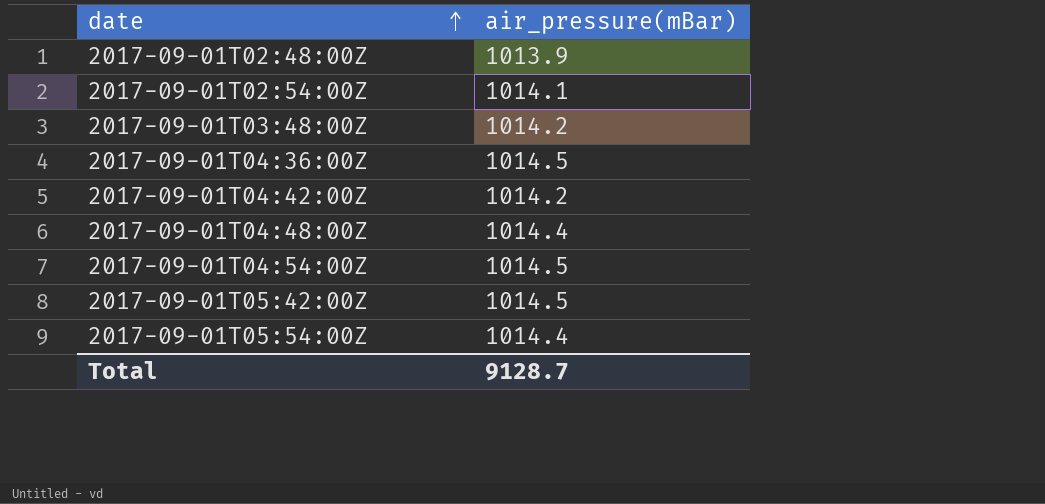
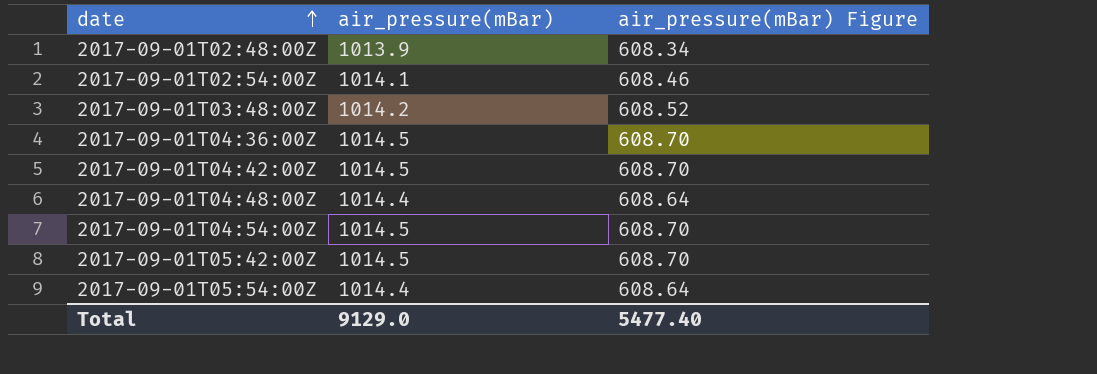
column air_pressure(mBar) Figure | formula: none -> [air_pressure(mBar)] * 0.6
2017-09-01T04:42:00Z | air_pressure(mBar): 1014.2 -> 1014.5
Total | air_pressure(mBar): 9128.7 -> 9129.0

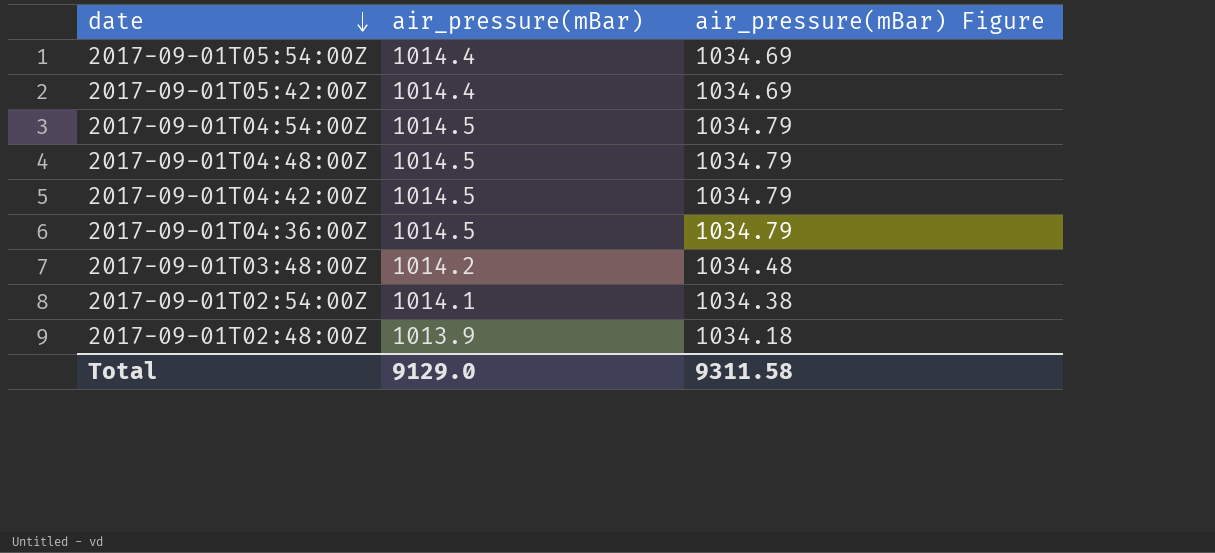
row order: date ascending -> date descending
column air_pressure(mBar) Figure | formula: [air_pressure(mBar)] * 0.6 -> [air_pressure(mBar)] * 1.02
2017-09-01T05:42:00Z | air_pressure(mBar): 1014.5 -> 1014.4
2017-09-01T04:48:00Z | air_pressure(mBar): 1014.4 -> 1014.5
Total | air_pressure(mBar) Figure: 5477.40 -> 9311.58

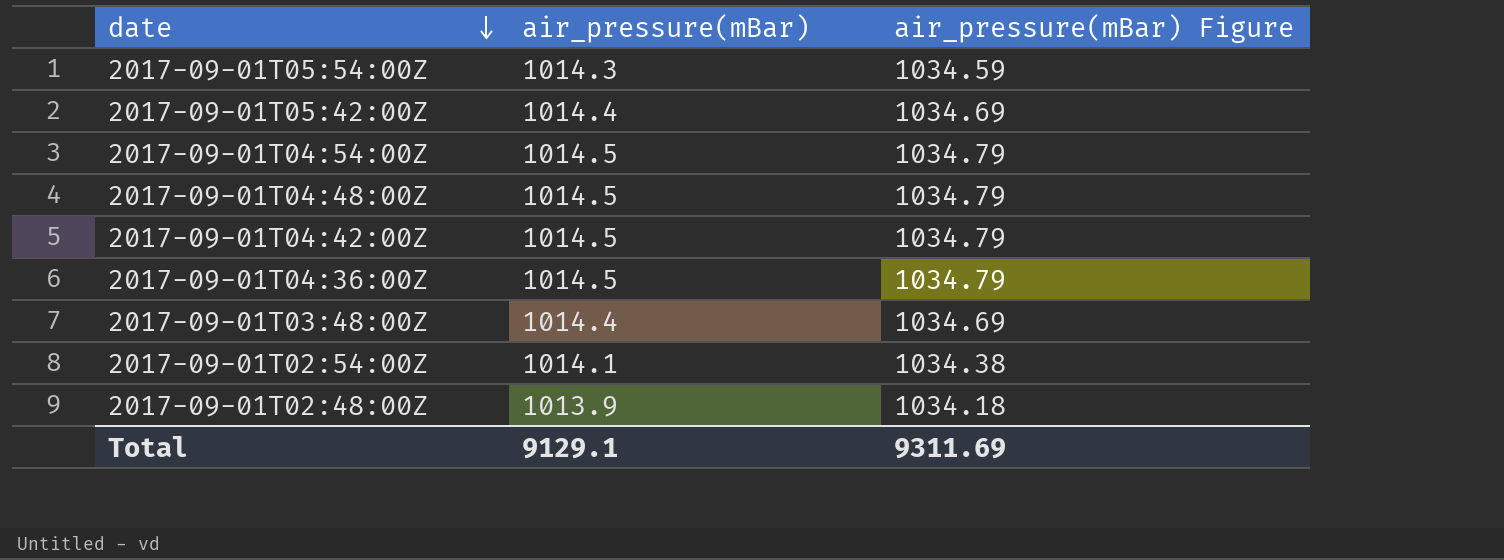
2017-09-01T05:54:00Z | air_pressure(mBar): 1014.4 -> 1014.3
2017-09-01T05:54:00Z | air_pressure(mBar) Figure: 1034.69 -> 1034.59
2017-09-01T03:48:00Z | air_pressure(mBar): 1014.2 -> 1014.4
2017-09-01T03:48:00Z | air_pressure(mBar) Figure: 1034.48 -> 1034.69
Total | air_pressure(mBar): 9129.0 -> 9129.1
Total | air_pressure(mBar) Figure: 9311.58 -> 9311.69

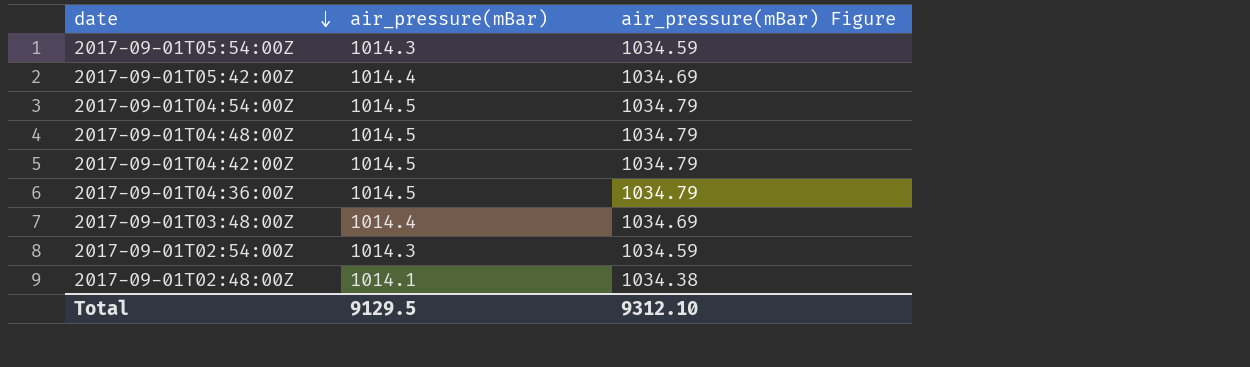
2017-09-01T02:54:00Z | air_pressure(mBar): 1014.1 -> 1014.3
2017-09-01T02:54:00Z | air_pressure(mBar) Figure: 1034.38 -> 1034.59
2017-09-01T02:48:00Z | air_pressure(mBar): 1013.9 -> 1014.1
2017-09-01T02:48:00Z | air_pressure(mBar) Figure: 1034.18 -> 1034.38
Total | air_pressure(mBar): 9129.1 -> 9129.5
Total | air_pressure(mBar) Figure: 9311.69 -> 9312.10

